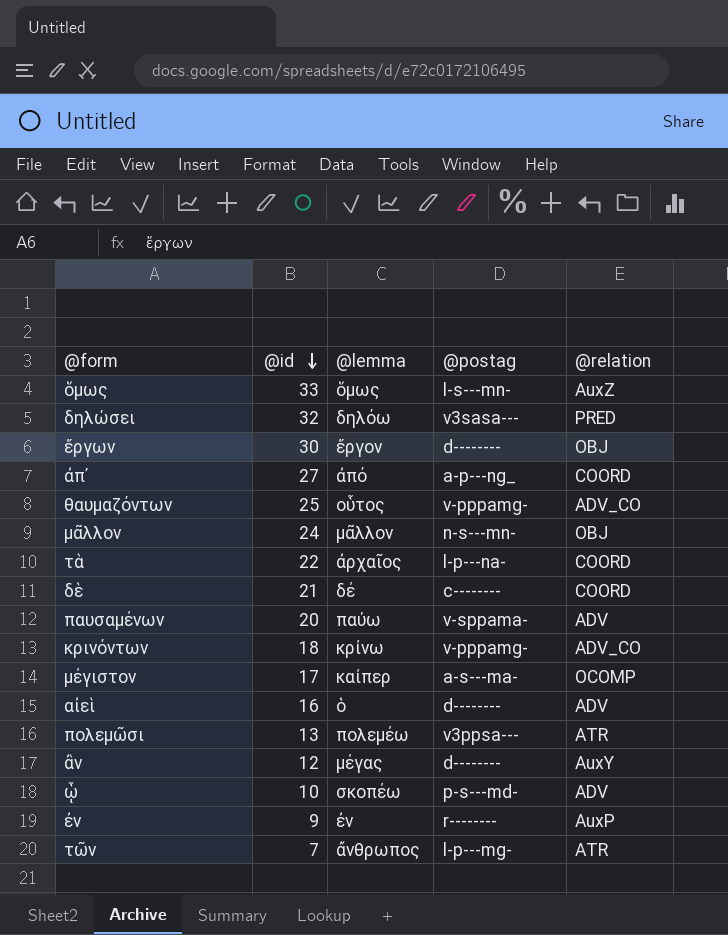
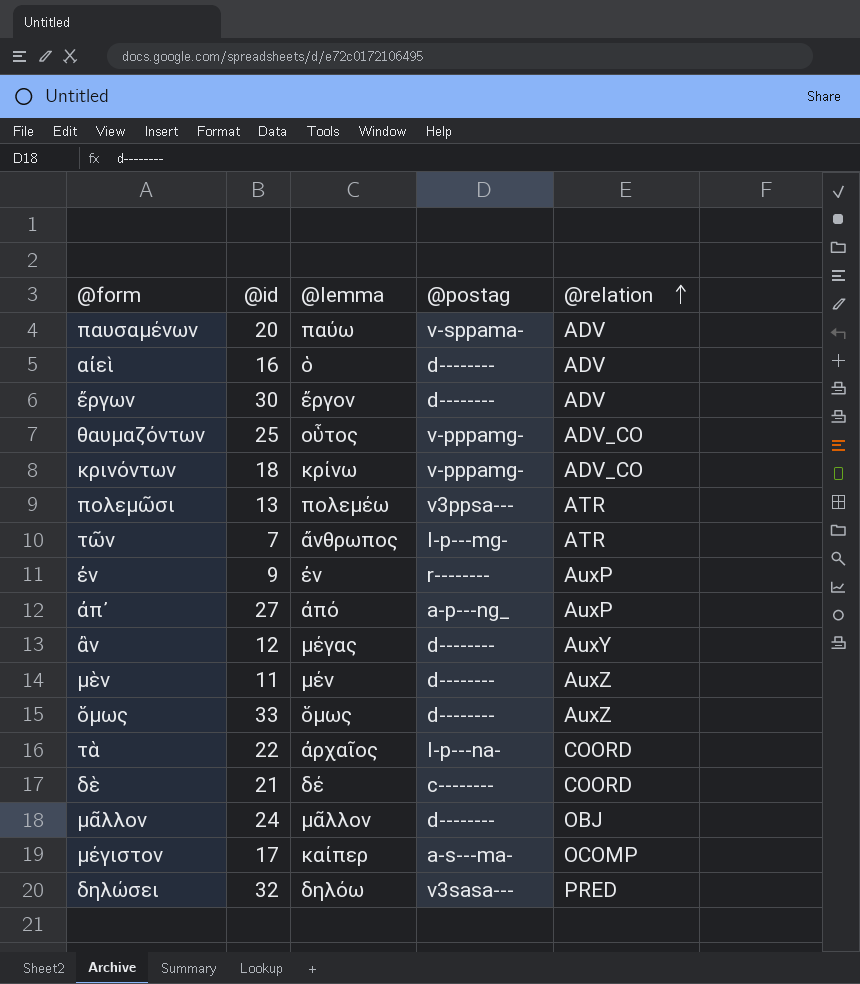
row order: @id descending -> @relation ascending
row ᾧ: 10 | σκοπέω | p-s---md- | ADV -> none
ἔργων | @relation: OBJ -> ADV
ἀπ᾽ | @relation: COORD -> AuxP
row μὲν: none -> 11 | μέν | d-------- | AuxZ
ὅμως | @postag: l-s---mn- -> d--------
μᾶλλον | @postag: n-s---mn- -> d--------

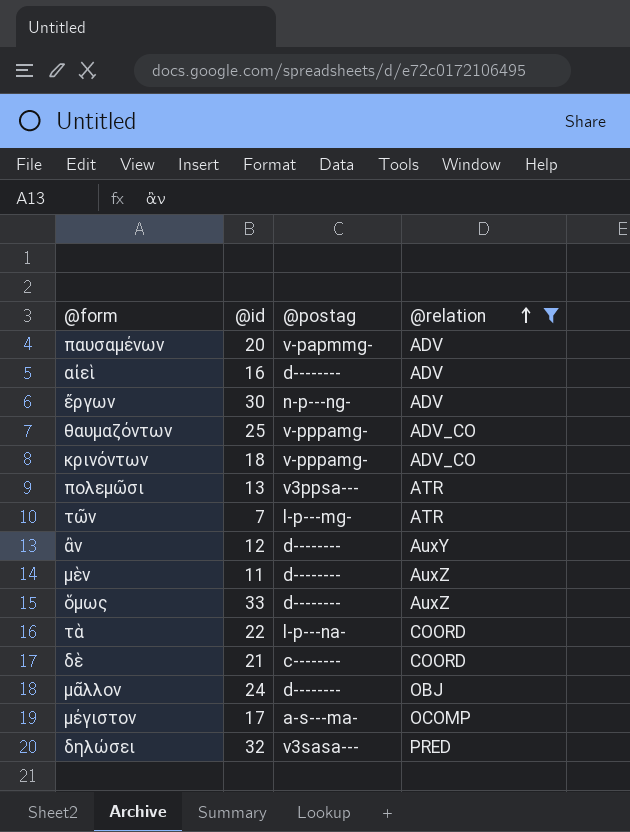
filter: none -> @relation != AuxP
column @lemma | position: 3 -> none
παυσαμένων | @postag: v-sppama- -> v-papmmg-
ἔργων | @postag: d-------- -> n-p---ng-

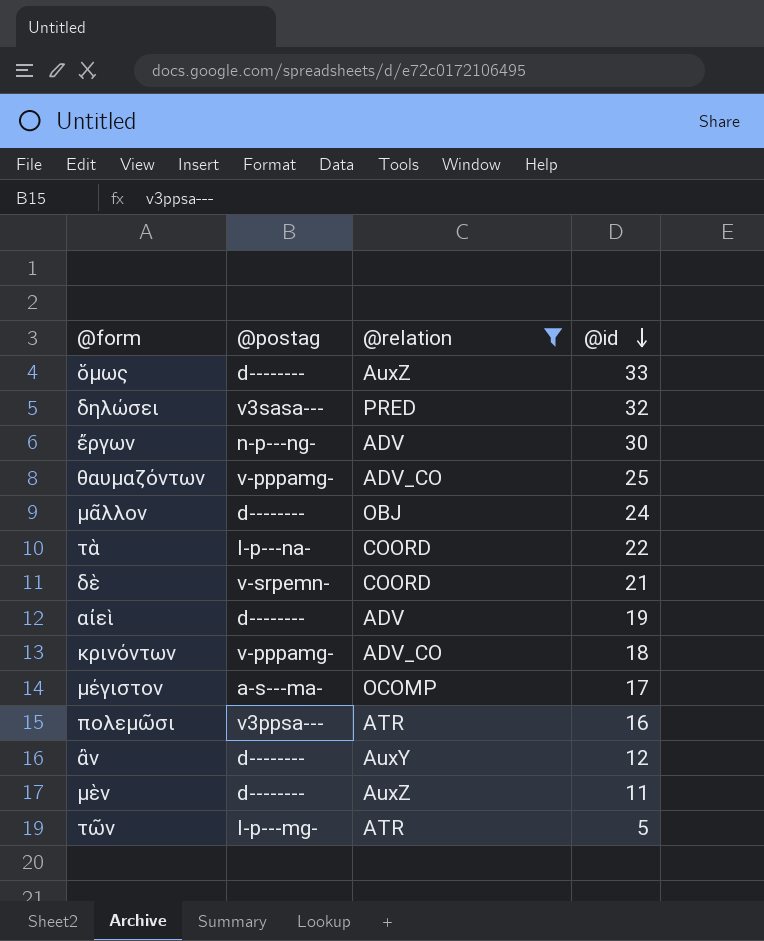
row order: @relation ascending -> @id descending
column @id | position: 2 -> 4
row παυσαμένων: 20 | v-papmmg- | ADV -> none
δὲ | @postag: c-------- -> v-srpemn-
αἰεὶ | @id: 16 -> 19
πολεμῶσι | @id: 13 -> 16
τῶν | @id: 7 -> 5

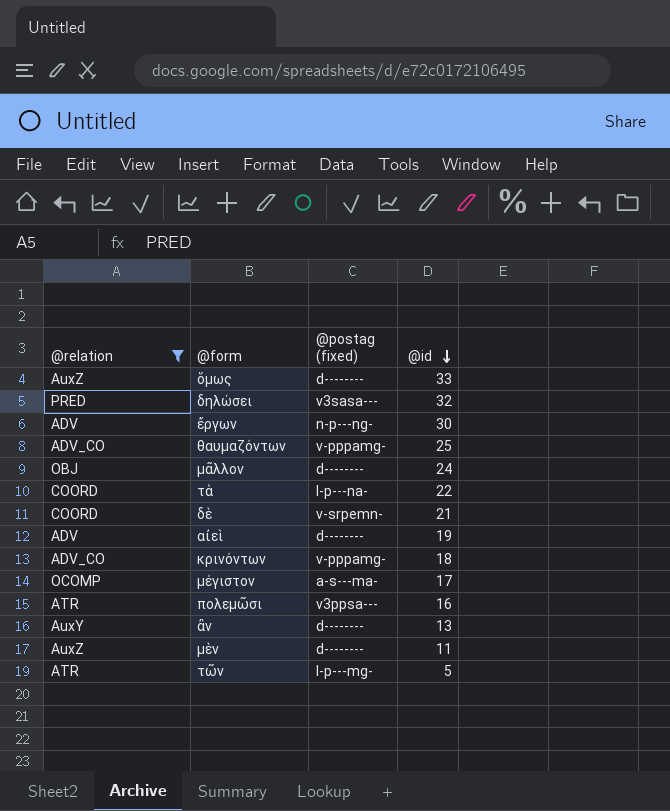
column @relation | position: 3 -> 1
column name: @postag -> @postag (fixed)
ἂν | @id: 12 -> 13

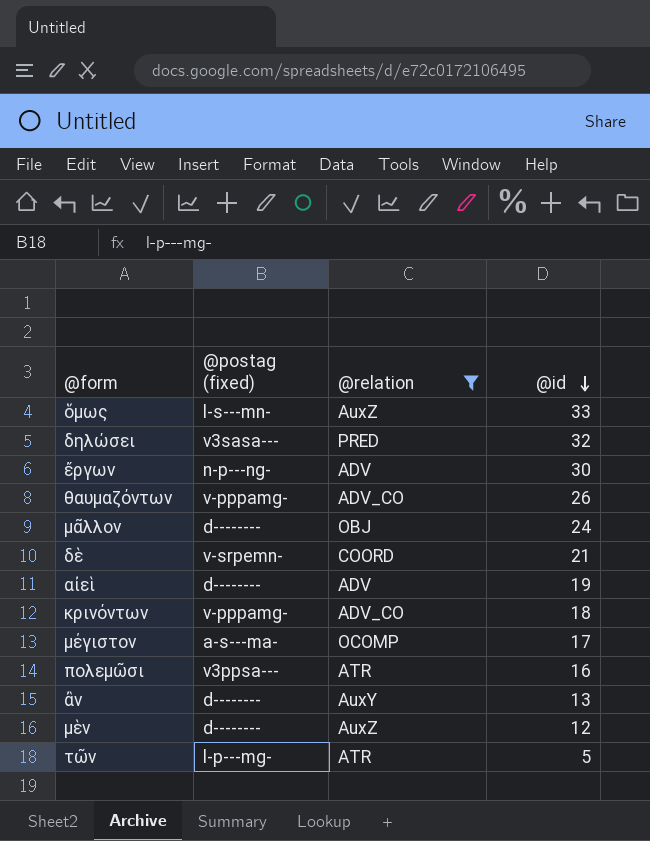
column @relation | position: 1 -> 3
row τὰ: COORD | l-p---na- | 22 -> none
ὅμως | @postag (fixed): d-------- -> l-s---mn-
θαυμαζόντων | @id: 25 -> 26
μὲν | @id: 11 -> 12

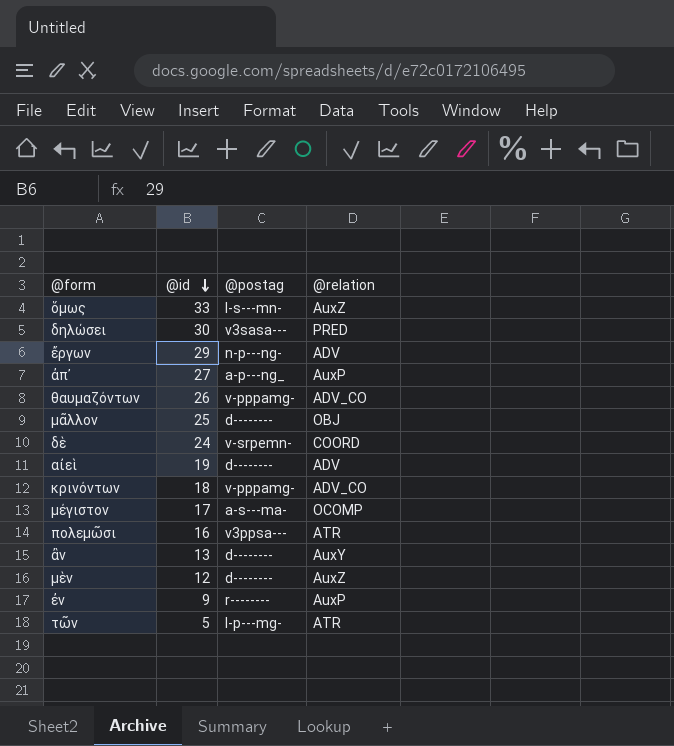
filter: @relation != AuxP -> none
column @id | position: 4 -> 2
column name: @postag (fixed) -> @postag
δηλώσει | @id: 32 -> 30
ἔργων | @id: 30 -> 29
μᾶλλον | @id: 24 -> 25
δὲ | @id: 21 -> 24

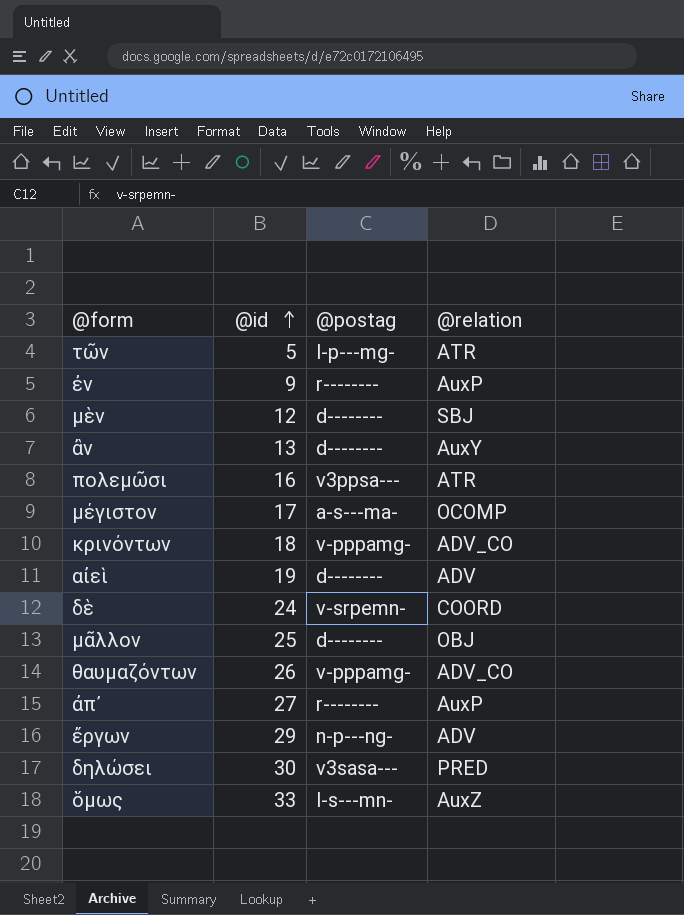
row order: @id descending -> @id ascending
μὲν | @relation: AuxZ -> SBJ
ἀπ᾽ | @postag: a-p---ng_ -> r--------

